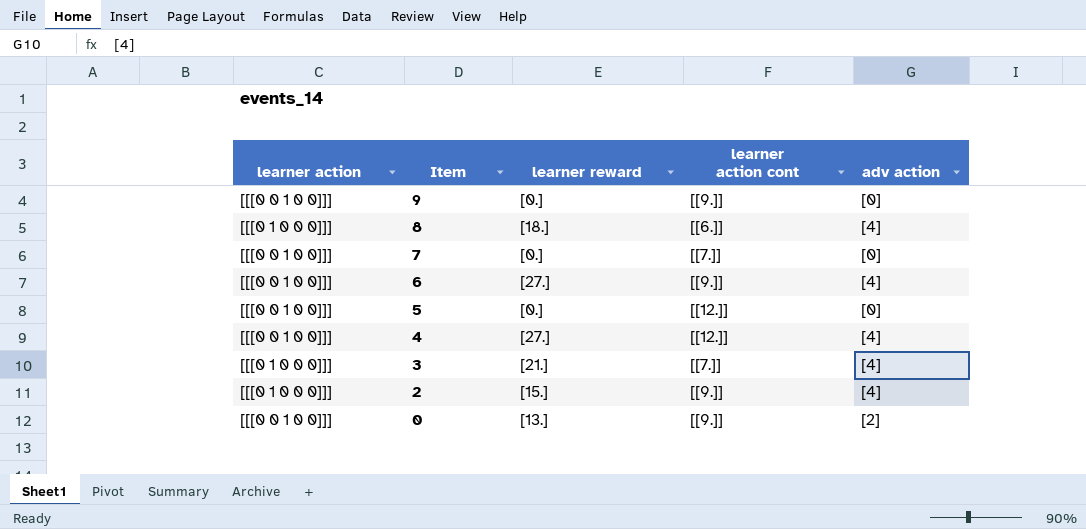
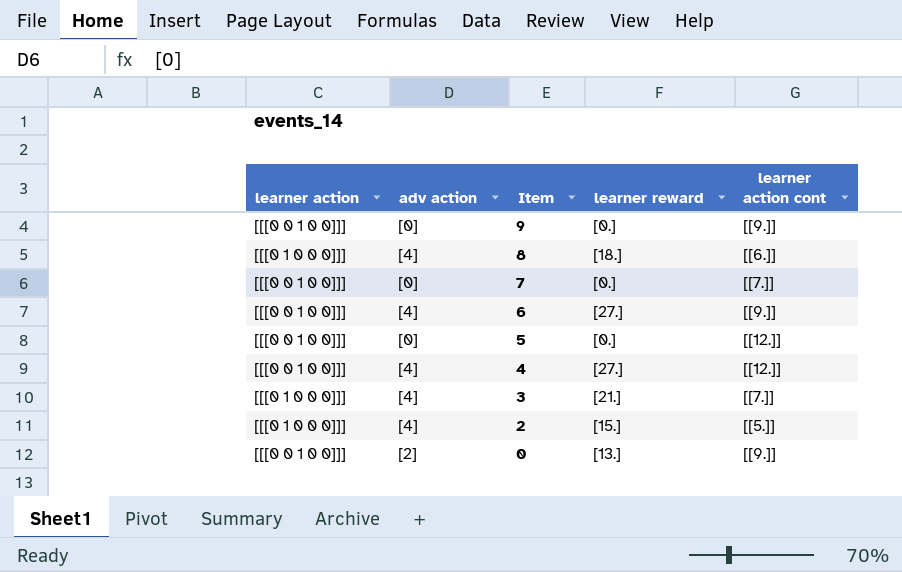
column adv action | position: 5 -> 2
2 | learner action cont: [[9.]] -> [[5.]]

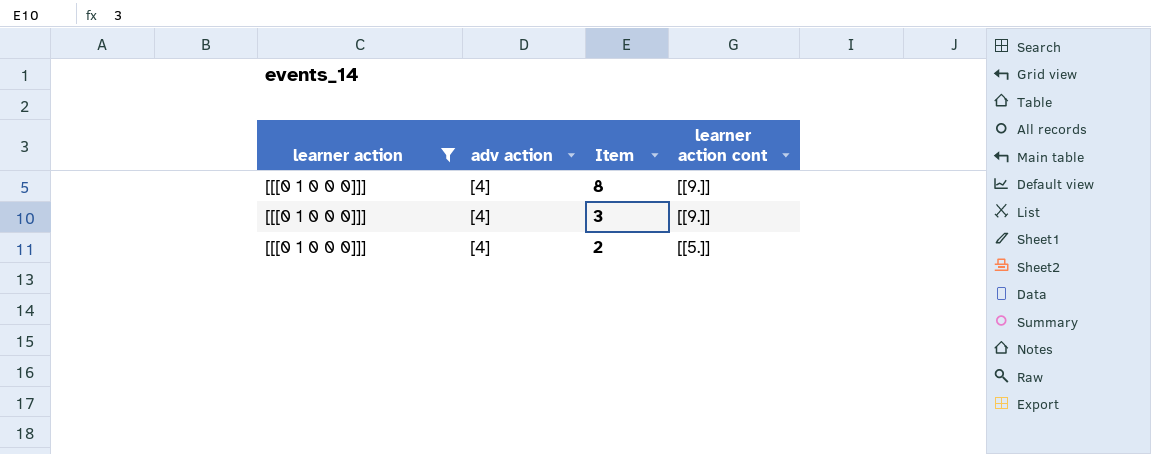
filter: none -> learner action = [[[0 1 0 0 0]]]
column learner reward | position: 4 -> none
8 | learner action cont: [[6.]] -> [[9.]]
3 | learner action cont: [[7.]] -> [[9.]]

